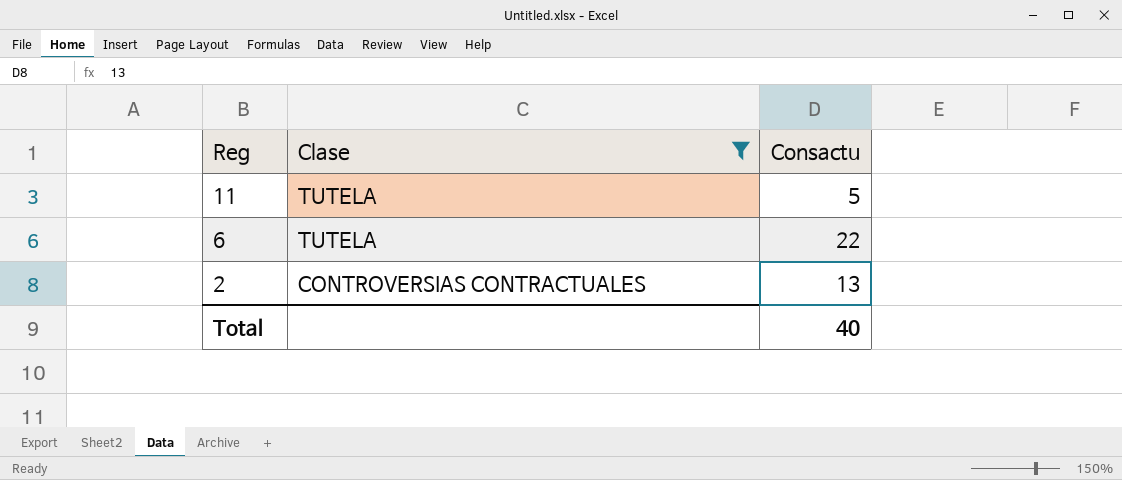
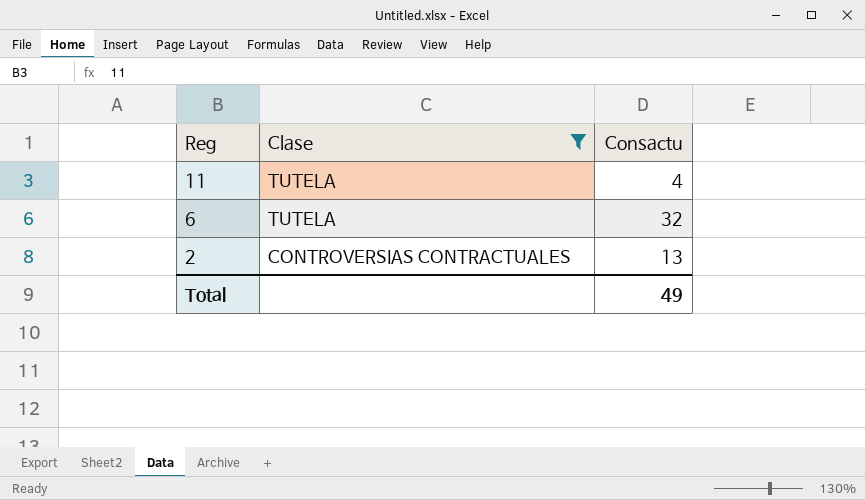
11 | Consactu: 5 -> 4
6 | Consactu: 22 -> 32
Total | Consactu: 40 -> 49

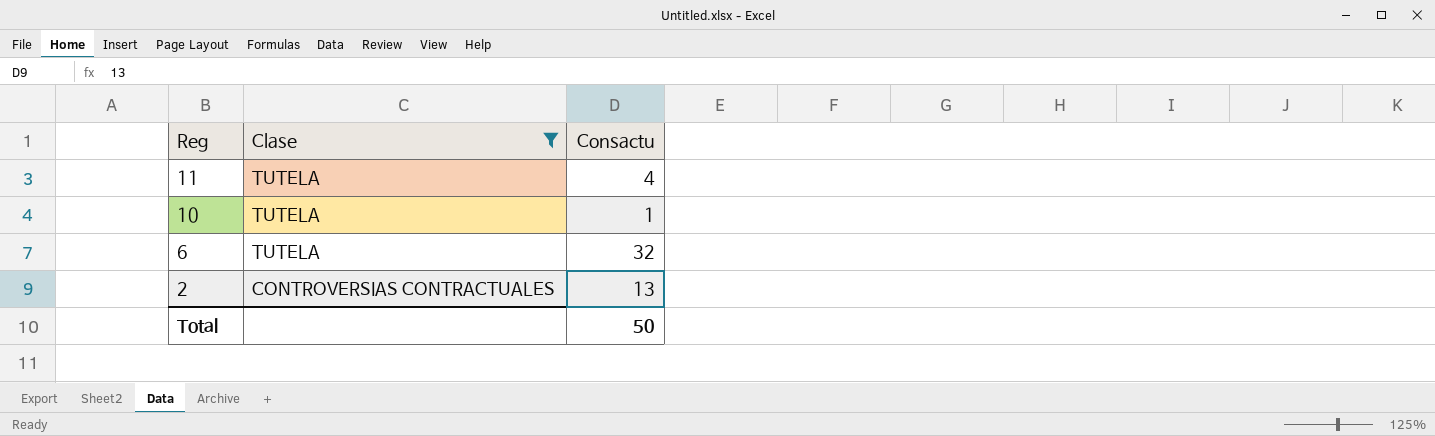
row 10: none -> TUTELA | 1
Total | Consactu: 49 -> 50

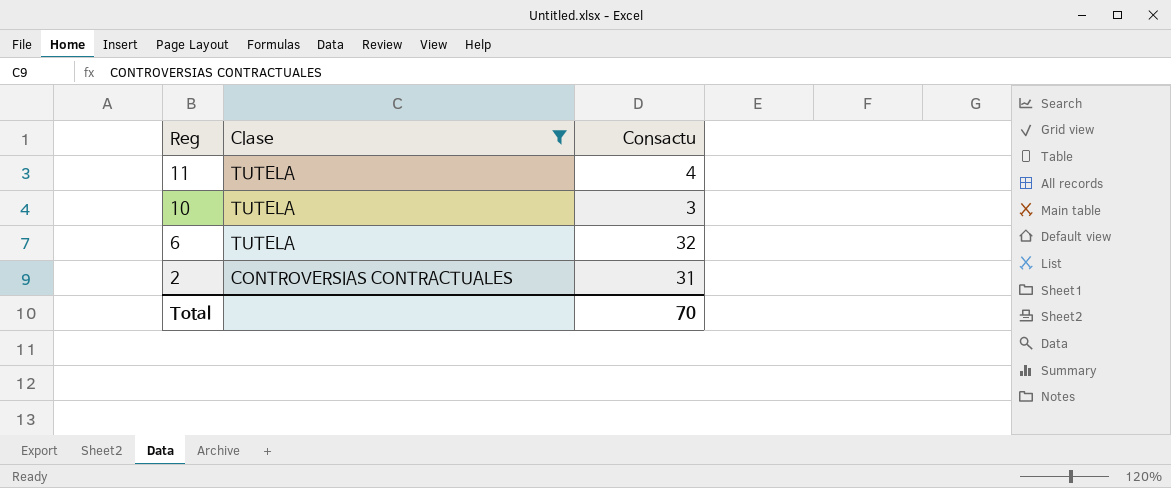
10 | Consactu: 1 -> 3
2 | Consactu: 13 -> 31
Total | Consactu: 50 -> 70

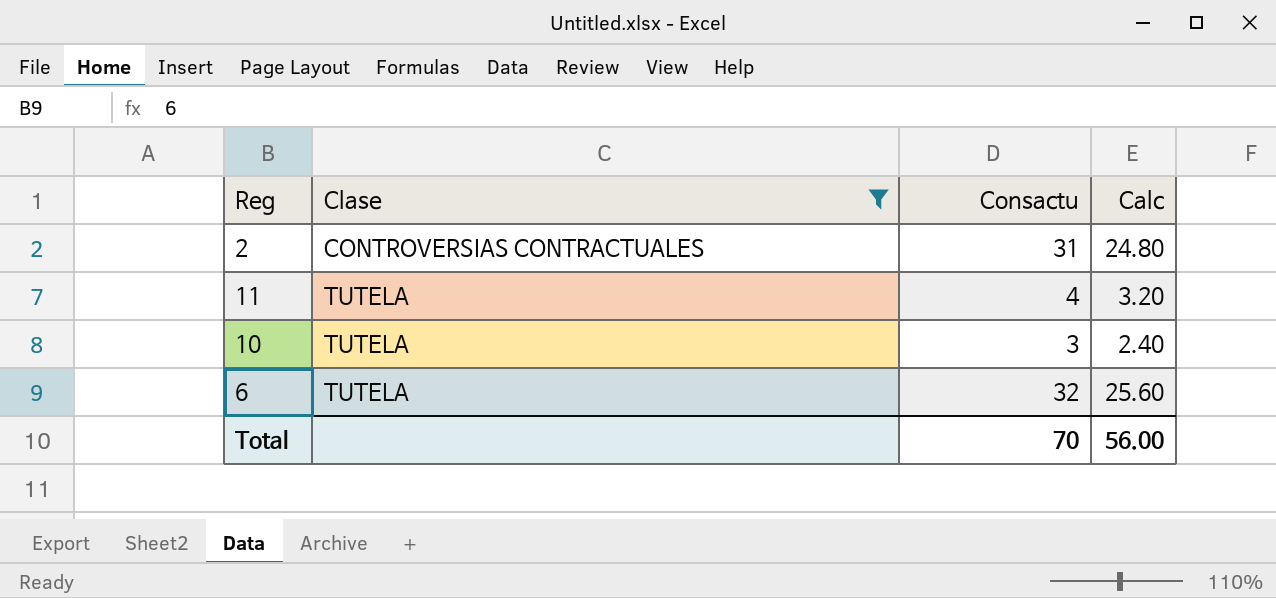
row order: Reg descending -> Clase ascending
column Calc | formula: none -> [Consactu] * 0.8

